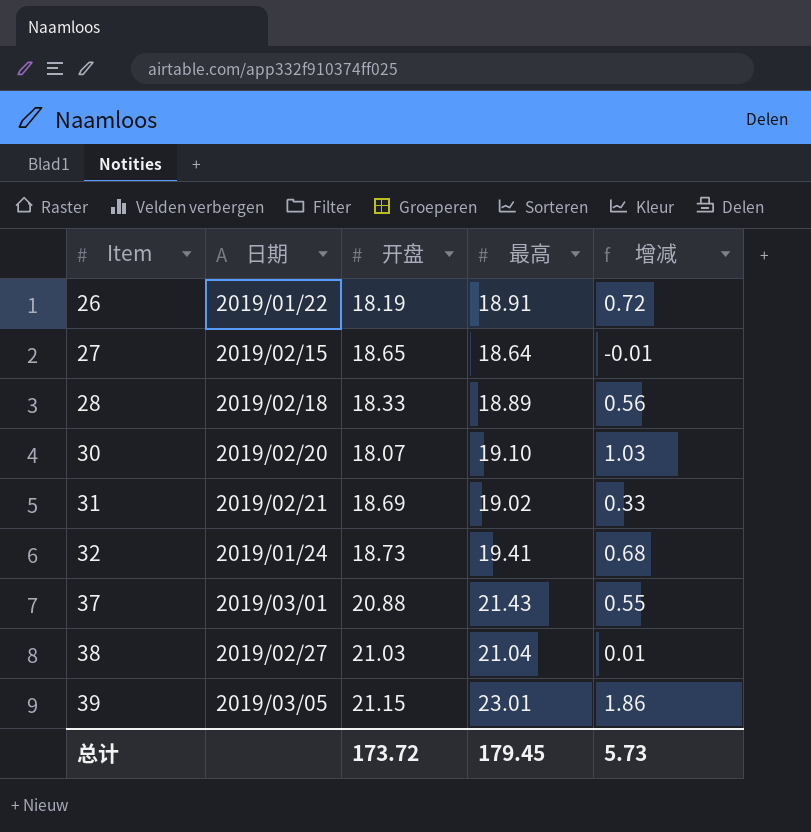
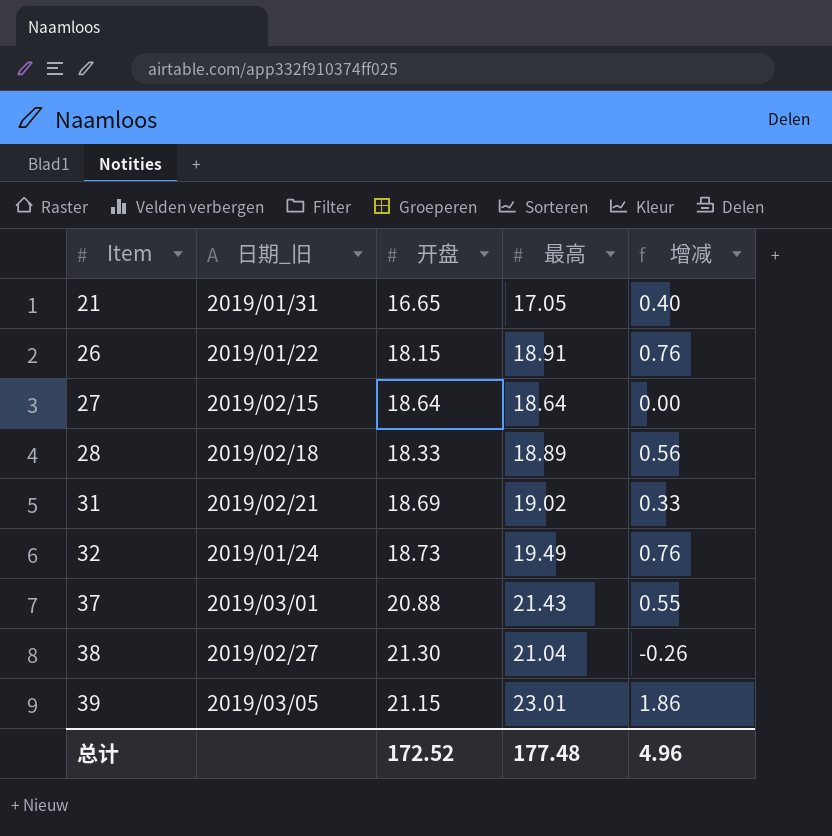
column name: 日期 -> 日期_旧
row 30: 2019/02/20 | 18.07 | 19.10 | 1.03 -> none
row 21: none -> 2019/01/31 | 16.65 | 17.05 | 0.40
26 | 开盘: 18.19 -> 18.15
26 | 增减: 0.72 -> 0.76
27 | 开盘: 18.65 -> 18.64
27 | 增减: -0.01 -> 0.00
32 | 最高: 19.41 -> 19.49
32 | 增减: 0.68 -> 0.76
38 | 开盘: 21.03 -> 21.30
38 | 增减: 0.01 -> -0.26
总计 | 开盘: 173.72 -> 172.52
总计 | 最高: 179.45 -> 177.48
总计 | 增减: 5.73 -> 4.96

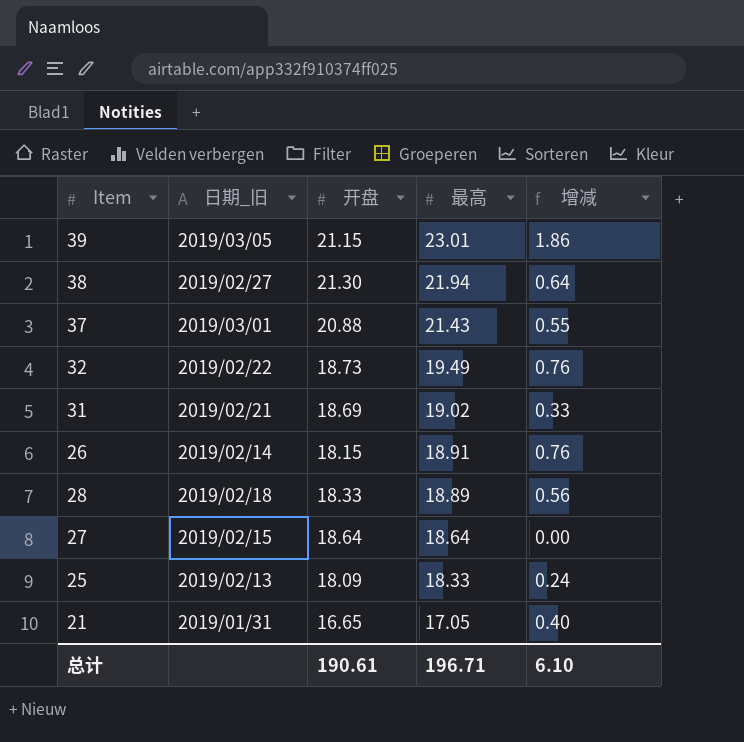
row order: Item ascending -> 最高 descending
38 | 最高: 21.04 -> 21.94
38 | 增减: -0.26 -> 0.64
32 | 日期_旧: 2019/01/24 -> 2019/02/22
26 | 日期_旧: 2019/01/22 -> 2019/02/14
row 25: none -> 2019/02/13 | 18.09 | 18.33 | 0.24
总计 | 开盘: 172.52 -> 190.61
总计 | 最高: 177.48 -> 196.71
总计 | 增减: 4.96 -> 6.10

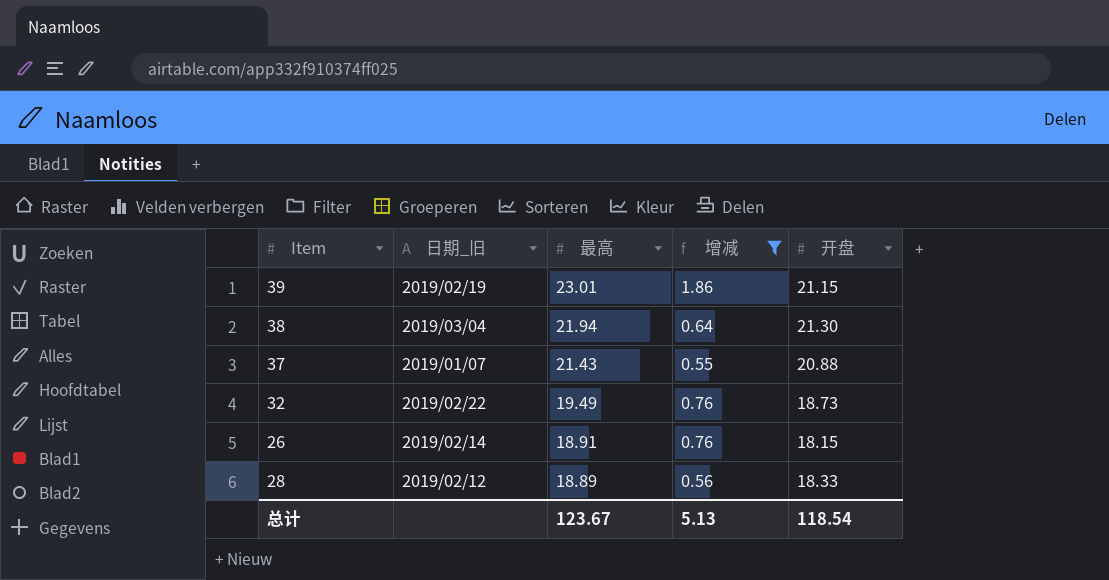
filter: none -> 增减 >= 0.55
column 开盘 | position: 3 -> 5
39 | 日期_旧: 2019/03/05 -> 2019/02/19
38 | 日期_旧: 2019/02/27 -> 2019/03/04
37 | 日期_旧: 2019/03/01 -> 2019/01/07
28 | 日期_旧: 2019/02/18 -> 2019/02/12
总计 | 最高: 196.71 -> 123.67
总计 | 增减: 6.10 -> 5.13
总计 | 开盘: 190.61 -> 118.54

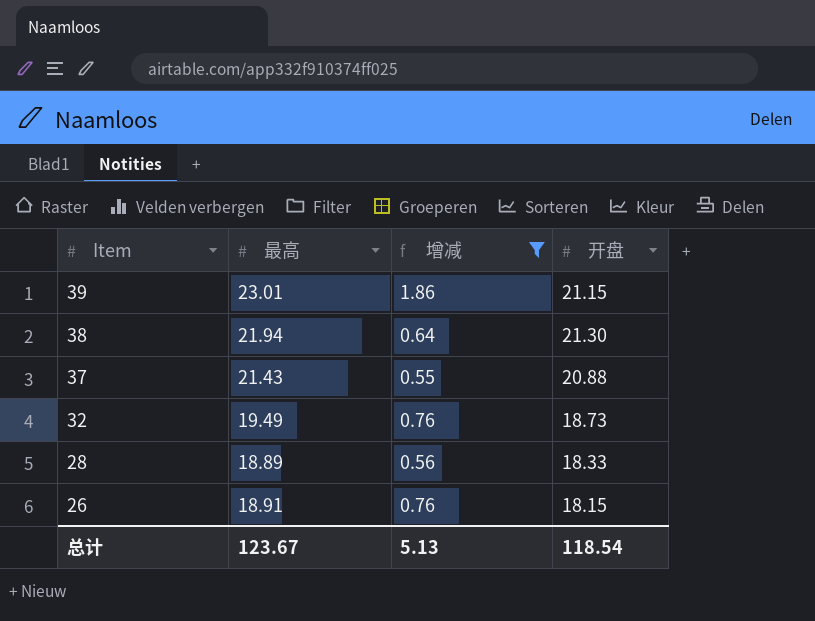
row order: 最高 descending -> Item descending
column 日期_旧 | position: 2 -> none

